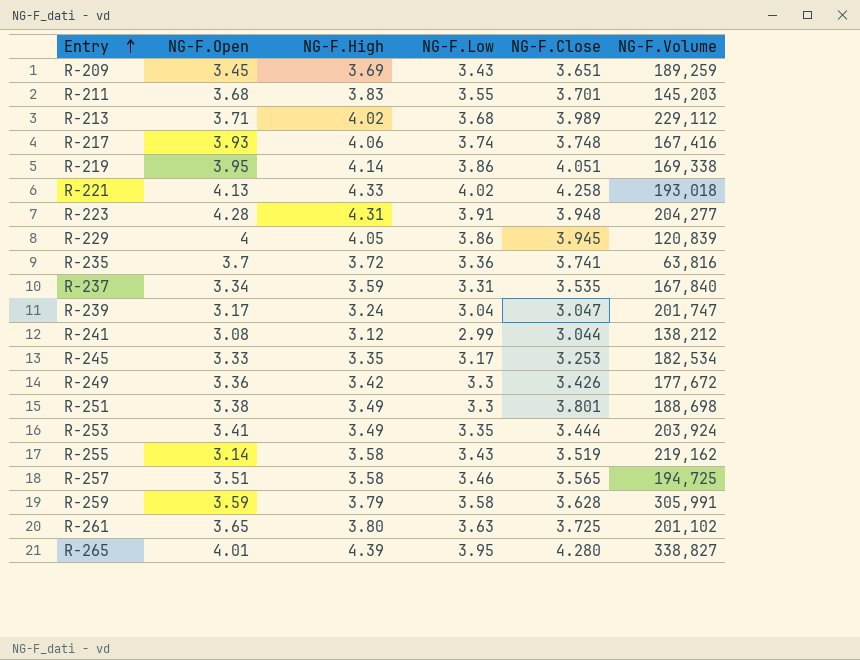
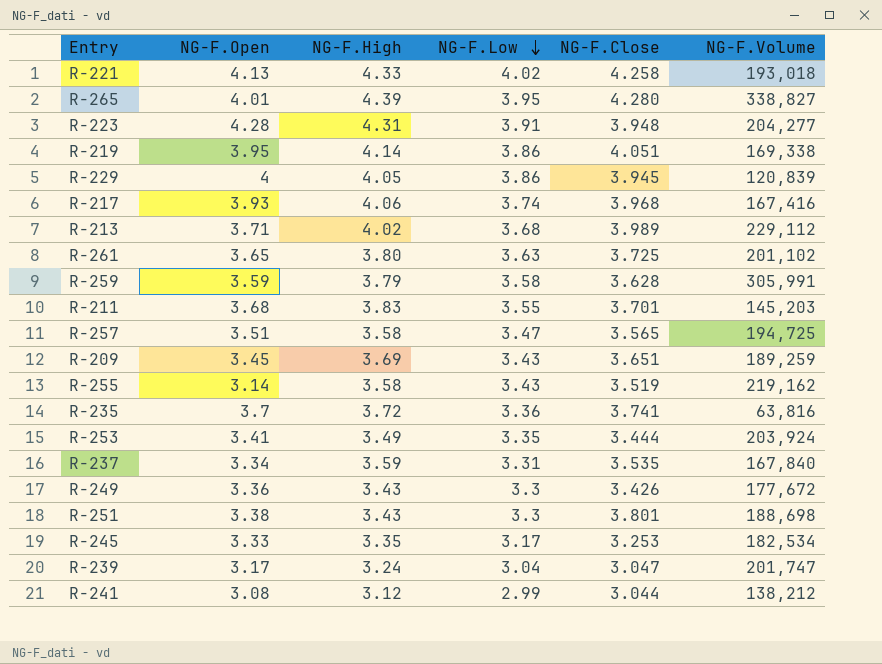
row order: Entry ascending -> NG-F.Low descending
R-217 | NG-F.Close: 3.748 -> 3.968
R-257 | NG-F.Low: 3.46 -> 3.47
R-249 | NG-F.High: 3.42 -> 3.43
R-251 | NG-F.High: 3.49 -> 3.43

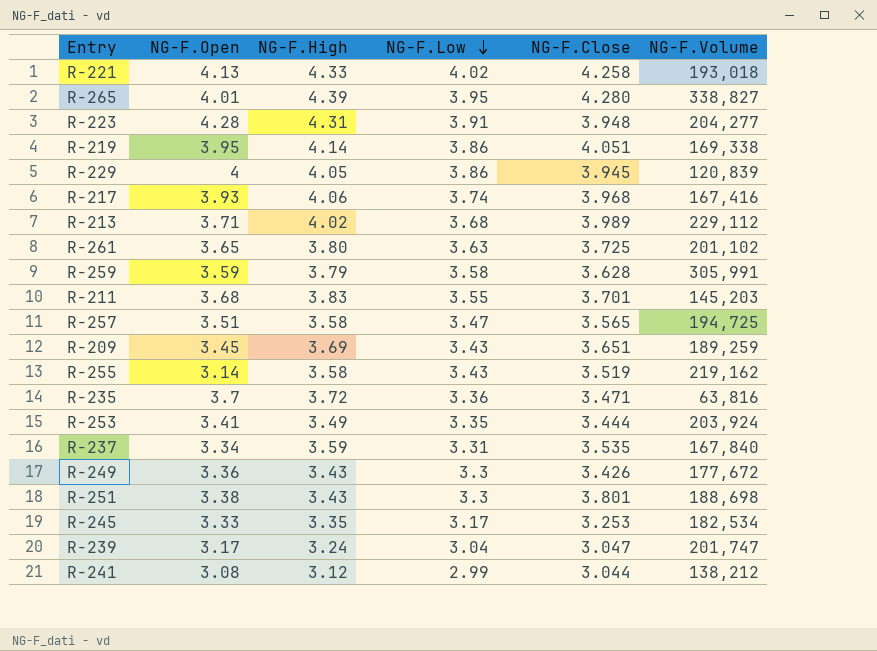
R-235 | NG-F.Close: 3.741 -> 3.471

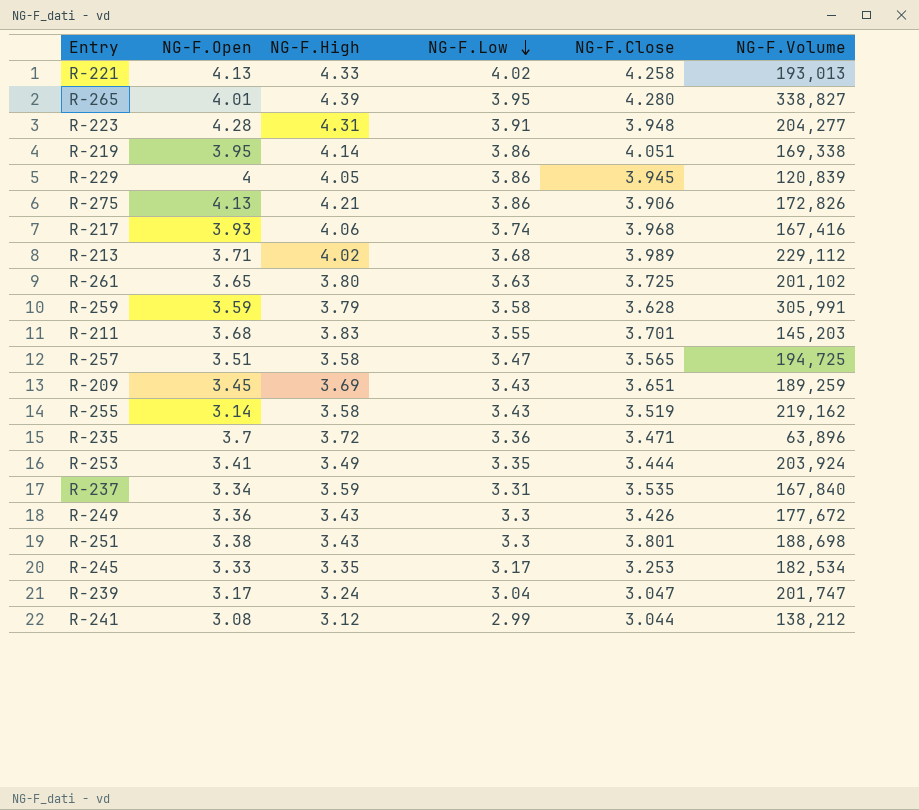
R-221 | NG-F.Volume: 193,018 -> 193,013
row R-275: none -> 4.13 | 4.21 | 3.86 | 3.906 | 172,826
R-235 | NG-F.Volume: 63,816 -> 63,896

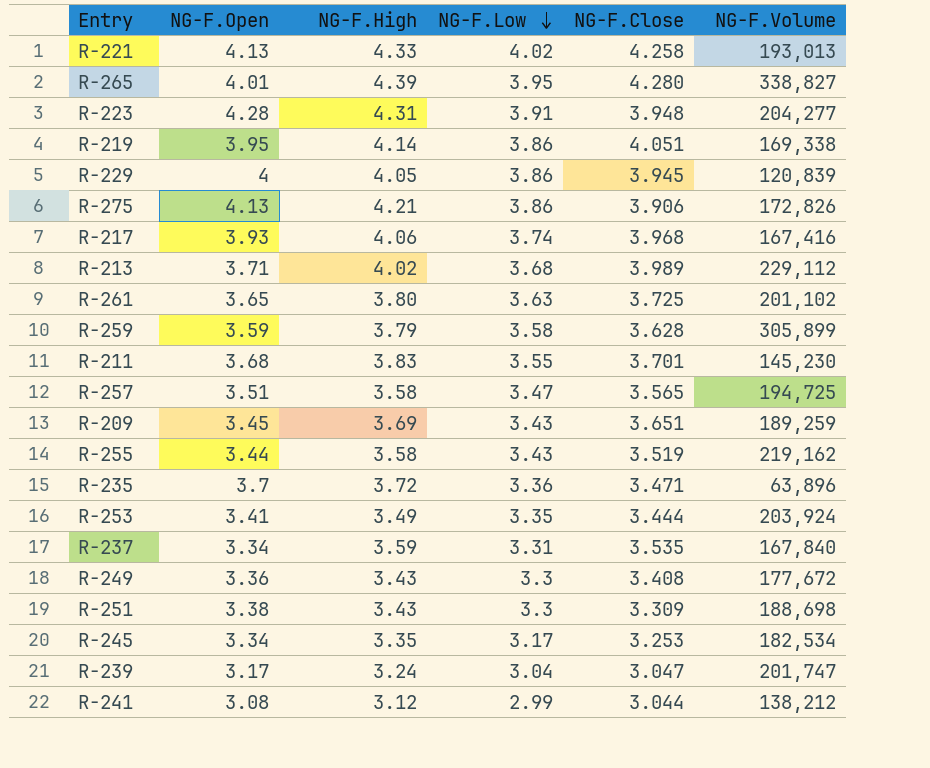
R-259 | NG-F.Volume: 305,991 -> 305,899
R-211 | NG-F.Volume: 145,203 -> 145,230
R-255 | NG-F.Open: 3.14 -> 3.44
R-249 | NG-F.Close: 3.426 -> 3.408
R-251 | NG-F.Close: 3.801 -> 3.309
R-245 | NG-F.Open: 3.33 -> 3.34

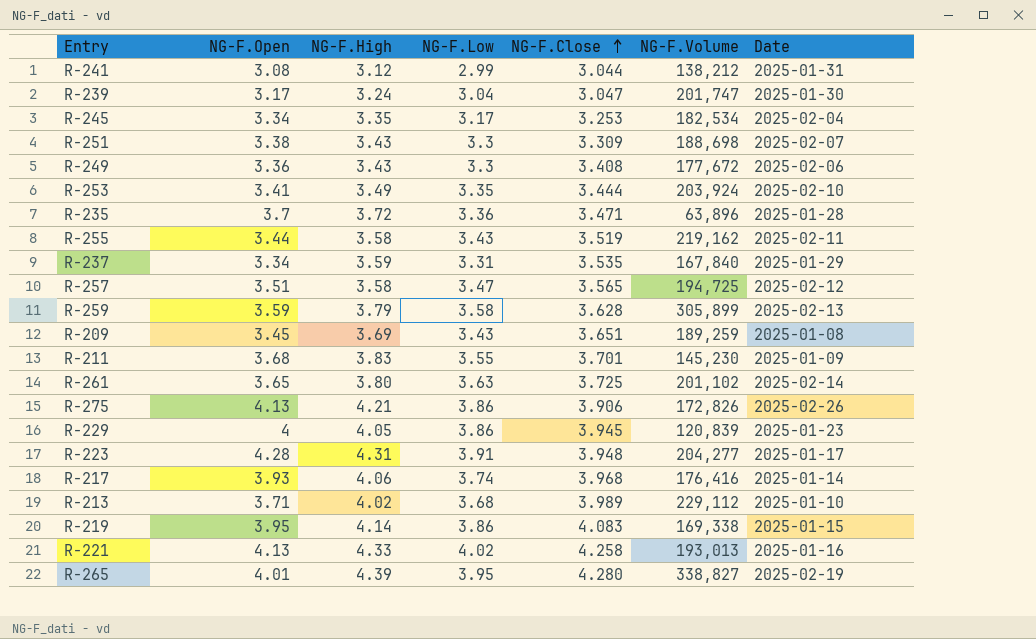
row order: NG-F.Low descending -> NG-F.Close ascending
column Date | position: none -> 7
R-217 | NG-F.Volume: 167,416 -> 176,416
R-219 | NG-F.Close: 4.051 -> 4.083

